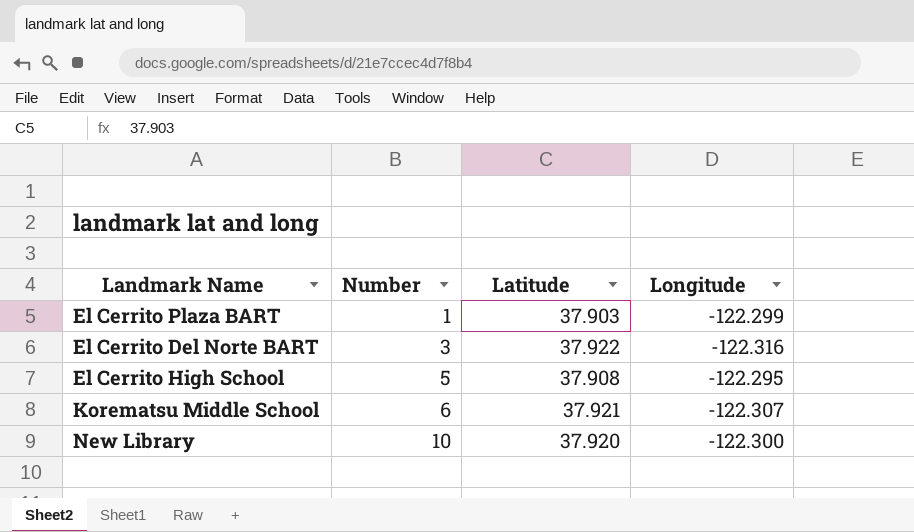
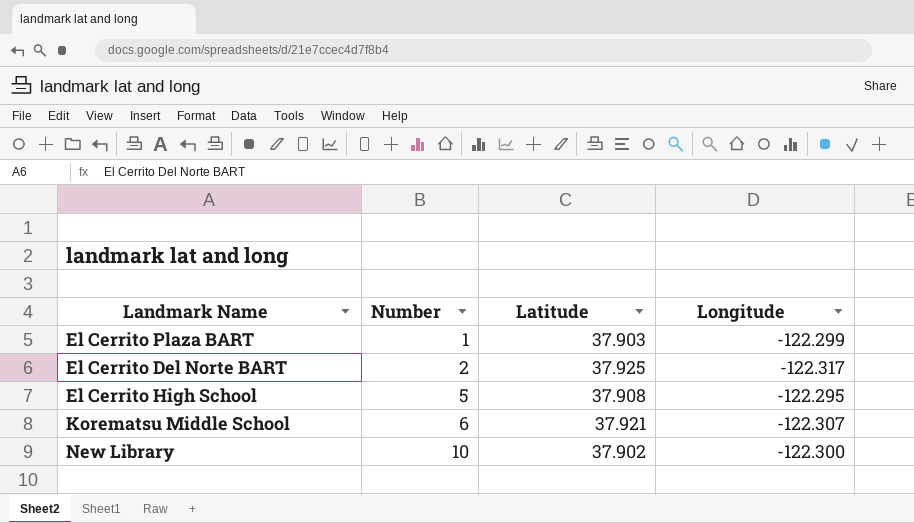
El Cerrito Del Norte BART | Number: 3 -> 2
El Cerrito Del Norte BART | Latitude: 37.922 -> 37.925
El Cerrito Del Norte BART | Longitude: -122.316 -> -122.317
New Library | Latitude: 37.920 -> 37.902

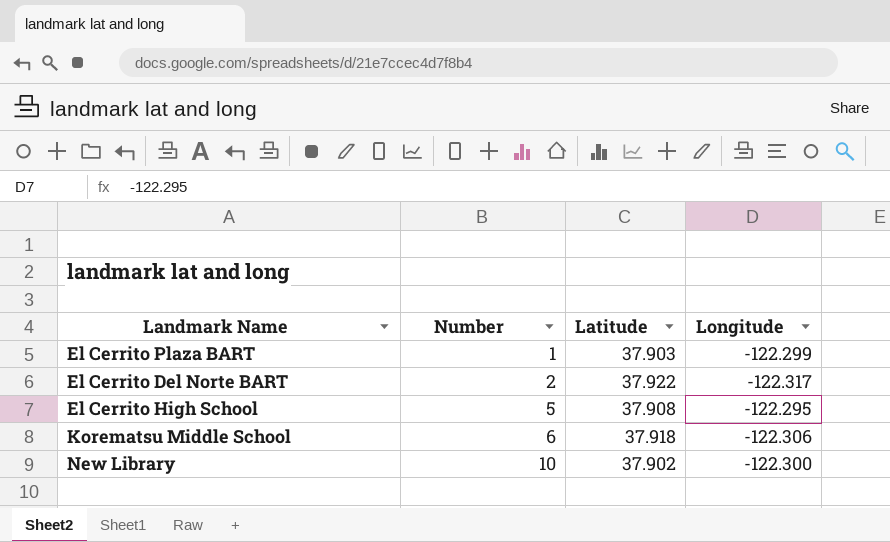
El Cerrito Del Norte BART | Latitude: 37.925 -> 37.922
Korematsu Middle School | Latitude: 37.921 -> 37.918
Korematsu Middle School | Longitude: -122.307 -> -122.306

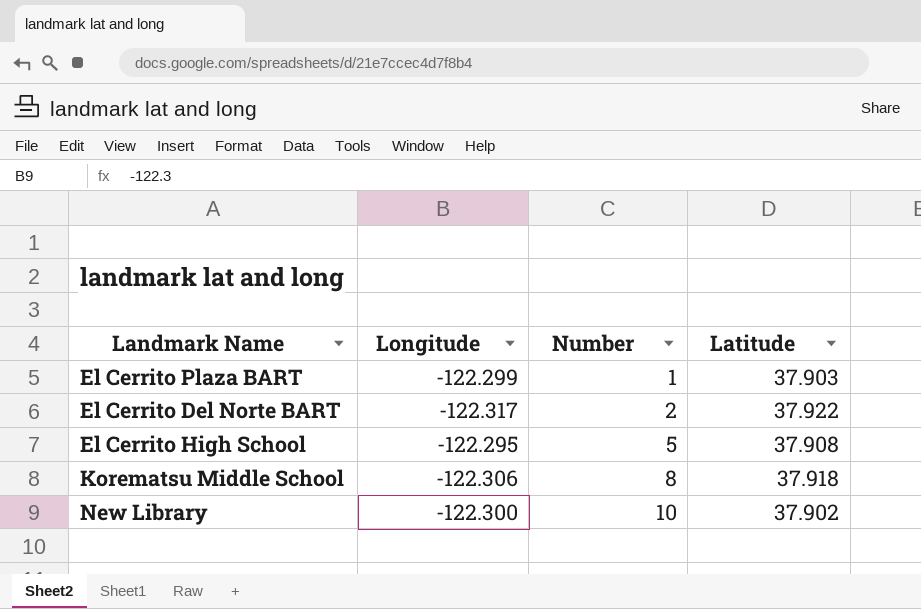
column Longitude | position: 4 -> 2
Korematsu Middle School | Number: 6 -> 8

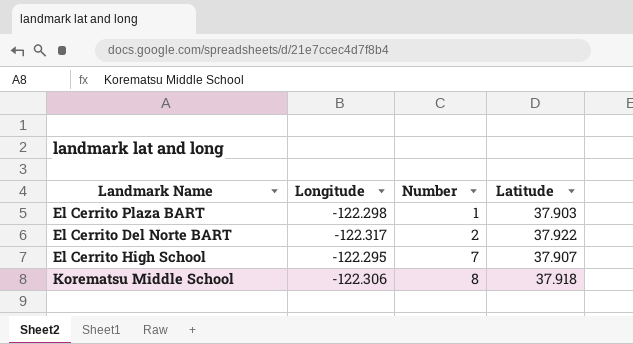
row New Library: -122.300 | 10 | 37.902 -> none
El Cerrito Plaza BART | Longitude: -122.299 -> -122.298
El Cerrito High School | Number: 5 -> 7
El Cerrito High School | Latitude: 37.908 -> 37.907

